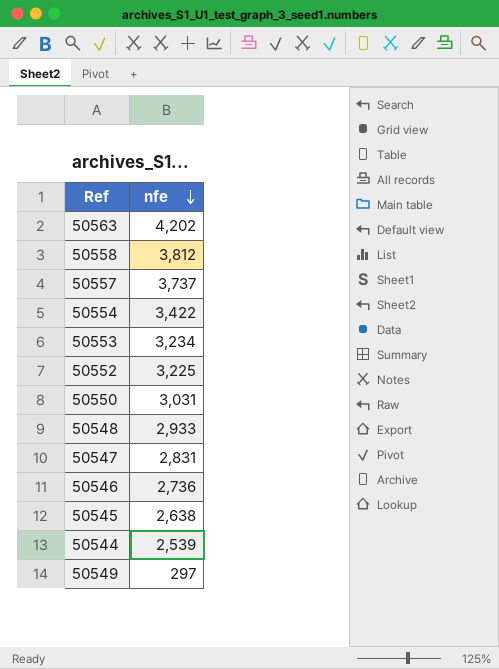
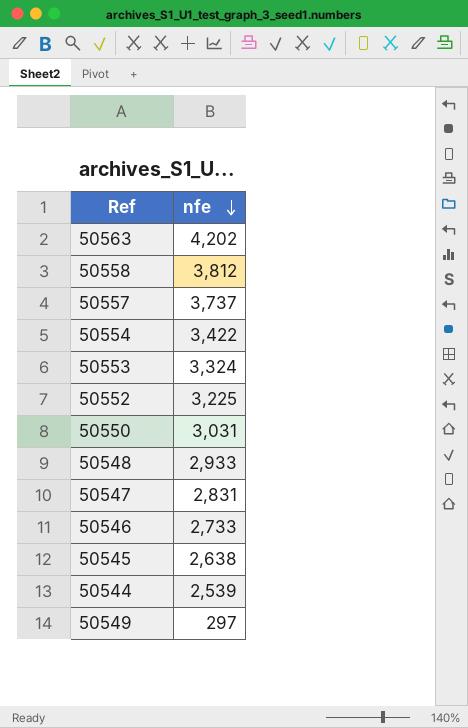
50553 | nfe: 3,234 -> 3,324
50546 | nfe: 2,736 -> 2,733

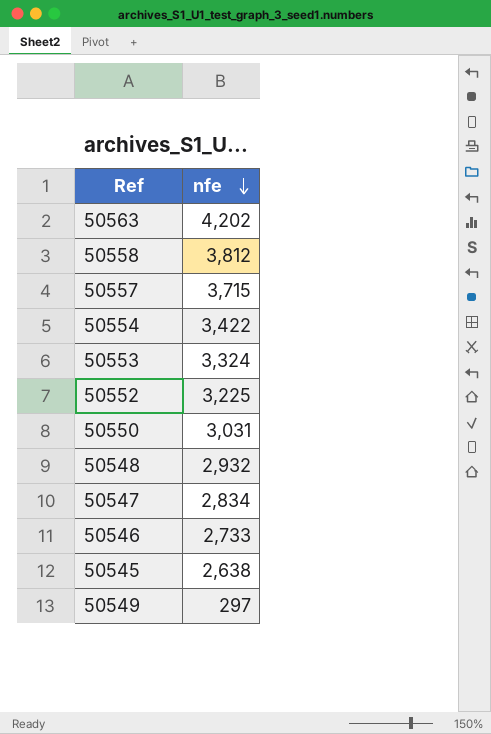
row 50544: 2,539 -> none
50557 | nfe: 3,737 -> 3,715
50548 | nfe: 2,933 -> 2,932
50547 | nfe: 2,831 -> 2,834

